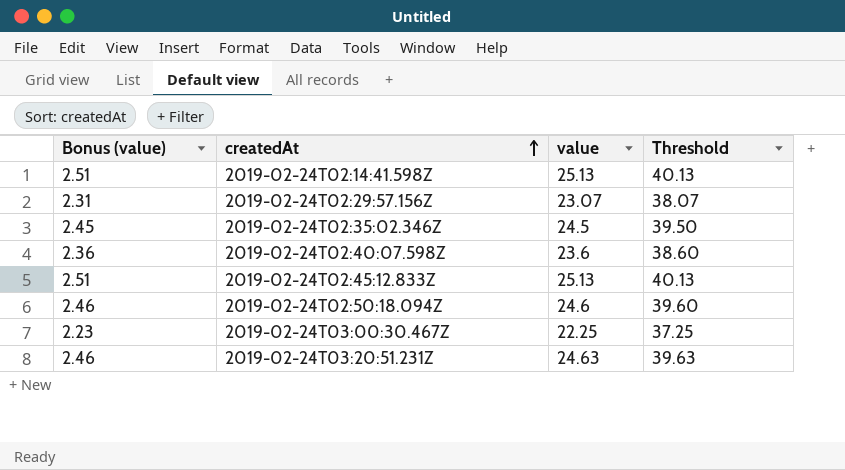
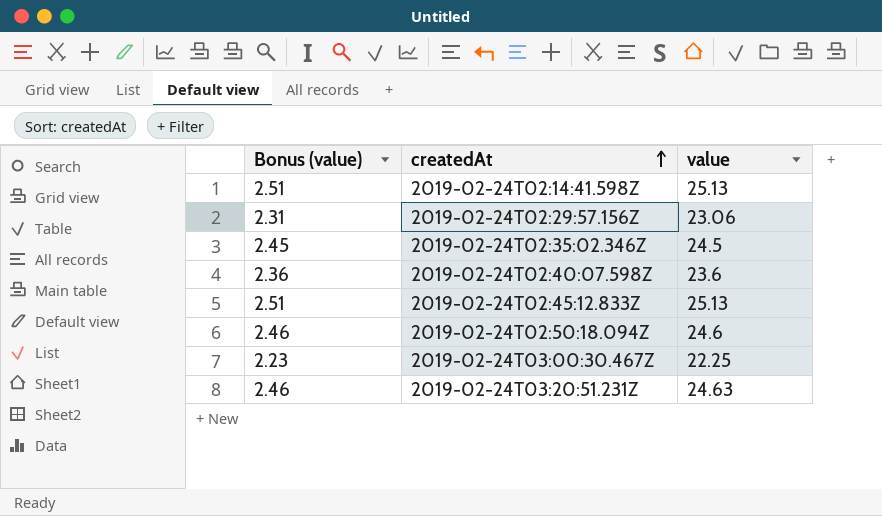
column Threshold | formula: [value] + 15 -> none
2019-02-24T02:29:57.156Z | value: 23.07 -> 23.06

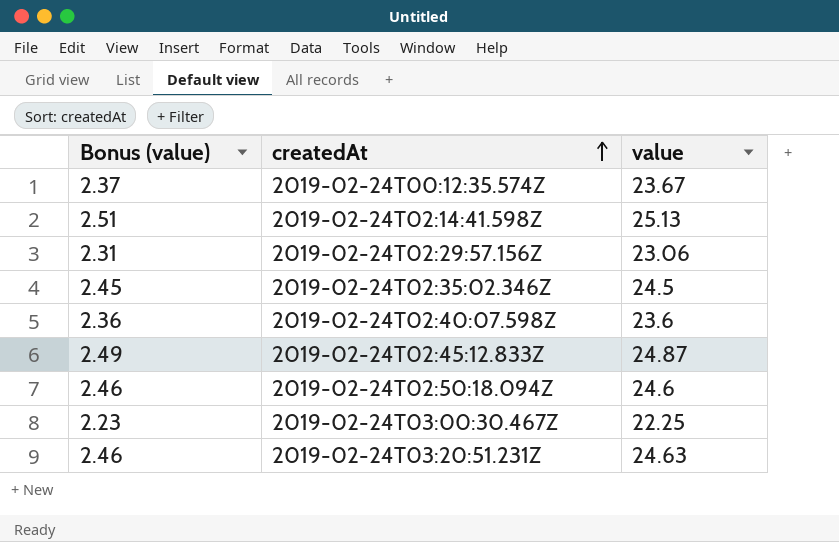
row 2019-02-24T00:12:35.574Z: none -> 2.37 | 23.67
2019-02-24T02:45:12.833Z | Bonus (value): 2.51 -> 2.49
2019-02-24T02:45:12.833Z | value: 25.13 -> 24.87

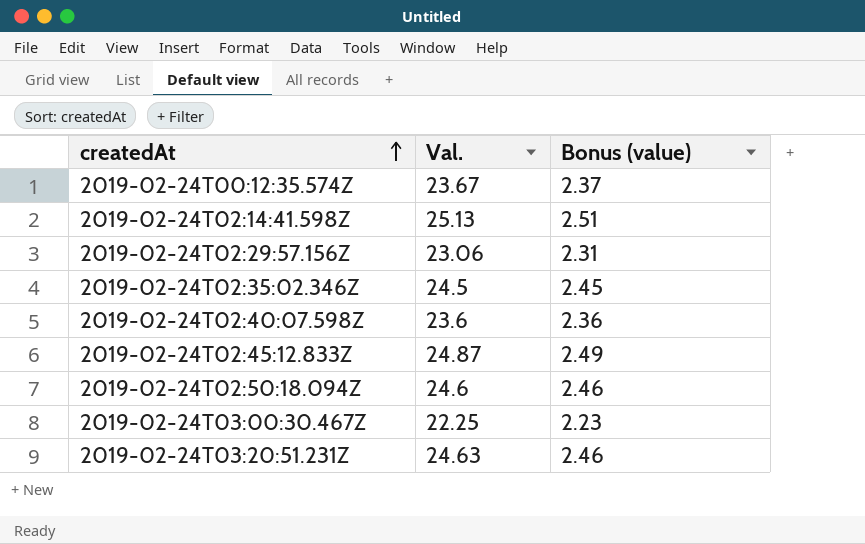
column name: value -> Val.
column Bonus (value) | position: 1 -> 3

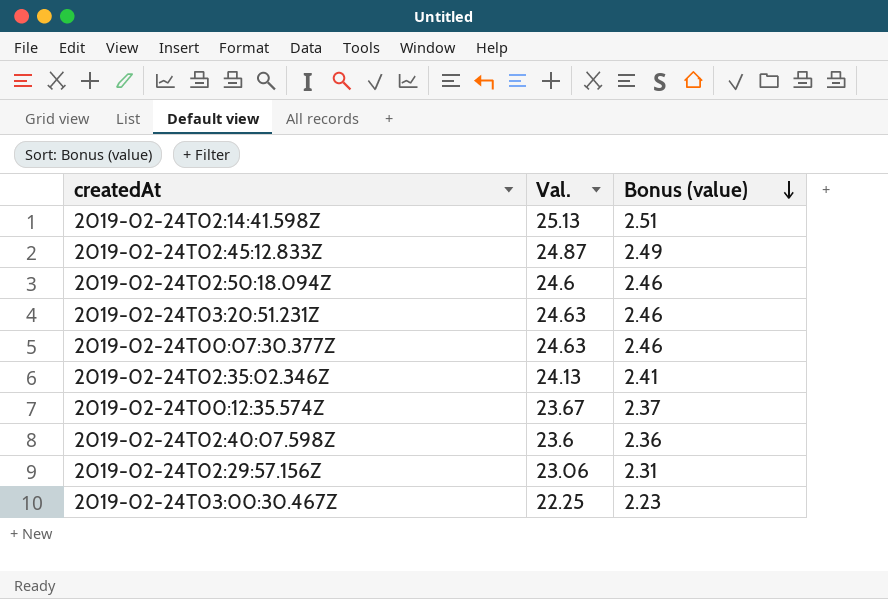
row order: createdAt ascending -> Bonus (value) descending
row 2019-02-24T00:07:30.377Z: none -> 24.63 | 2.46
2019-02-24T02:35:02.346Z | Val.: 24.5 -> 24.13
2019-02-24T02:35:02.346Z | Bonus (value): 2.45 -> 2.41

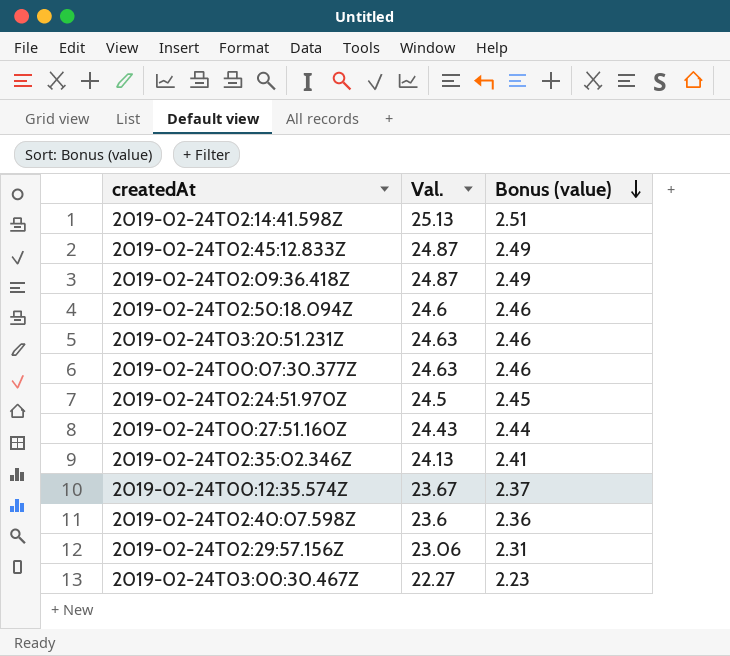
row 2019-02-24T02:09:36.418Z: none -> 24.87 | 2.49
row 2019-02-24T02:24:51.970Z: none -> 24.5 | 2.45
row 2019-02-24T00:27:51.160Z: none -> 24.43 | 2.44
2019-02-24T03:00:30.467Z | Val.: 22.25 -> 22.27

